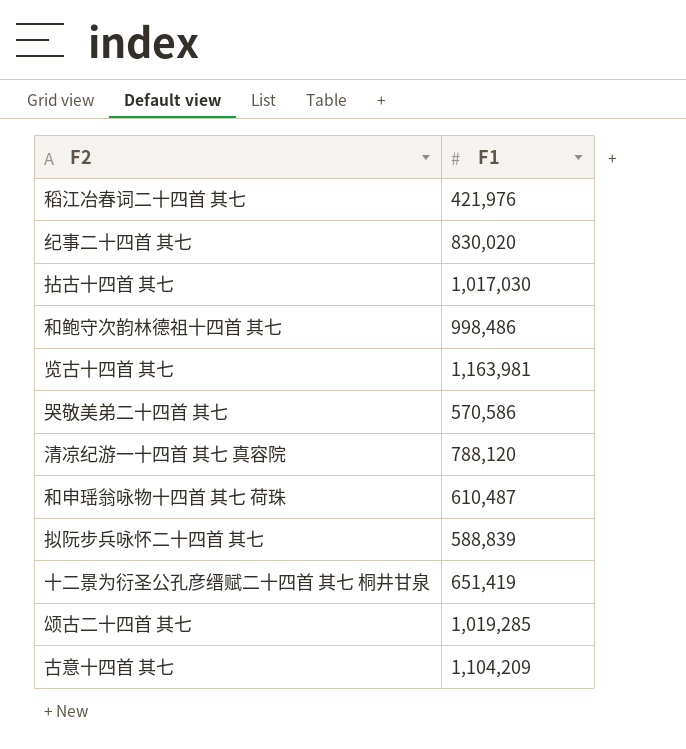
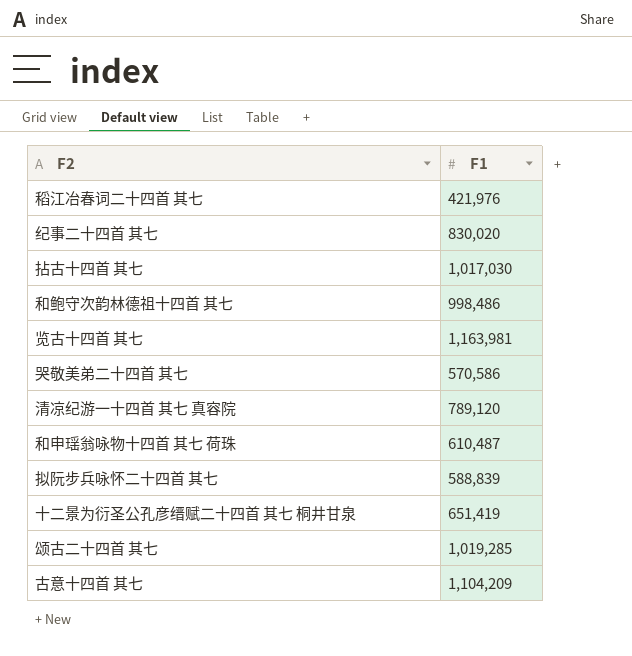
清凉纪游一十四首 其七 真容院 | F1: 788,120 -> 789,120

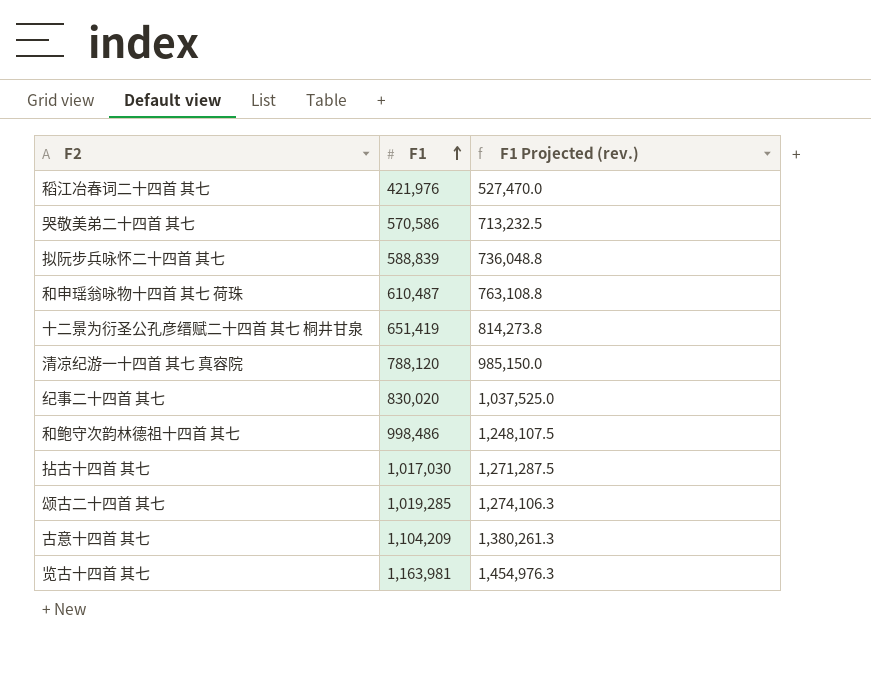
row order: none -> F1 ascending
column F1 Projected (rev.) | formula: none -> [F1] * 1.25
清凉纪游一十四首 其七 真容院 | F1: 789,120 -> 788,120

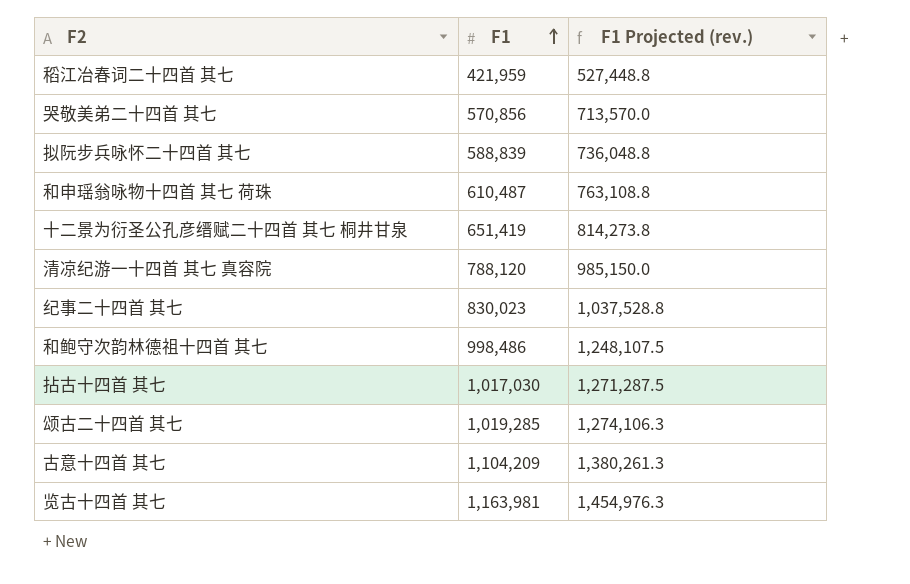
稻江冶春词二十四首 其七 | F1: 421,976 -> 421,959
稻江冶春词二十四首 其七 | F1 Projected (rev.): 527,470.0 -> 527,448.8
哭敬美弟二十四首 其七 | F1: 570,586 -> 570,856
哭敬美弟二十四首 其七 | F1 Projected (rev.): 713,232.5 -> 713,570.0
纪事二十四首 其七 | F1: 830,020 -> 830,023
纪事二十四首 其七 | F1 Projected (rev.): 1,037,525.0 -> 1,037,528.8

